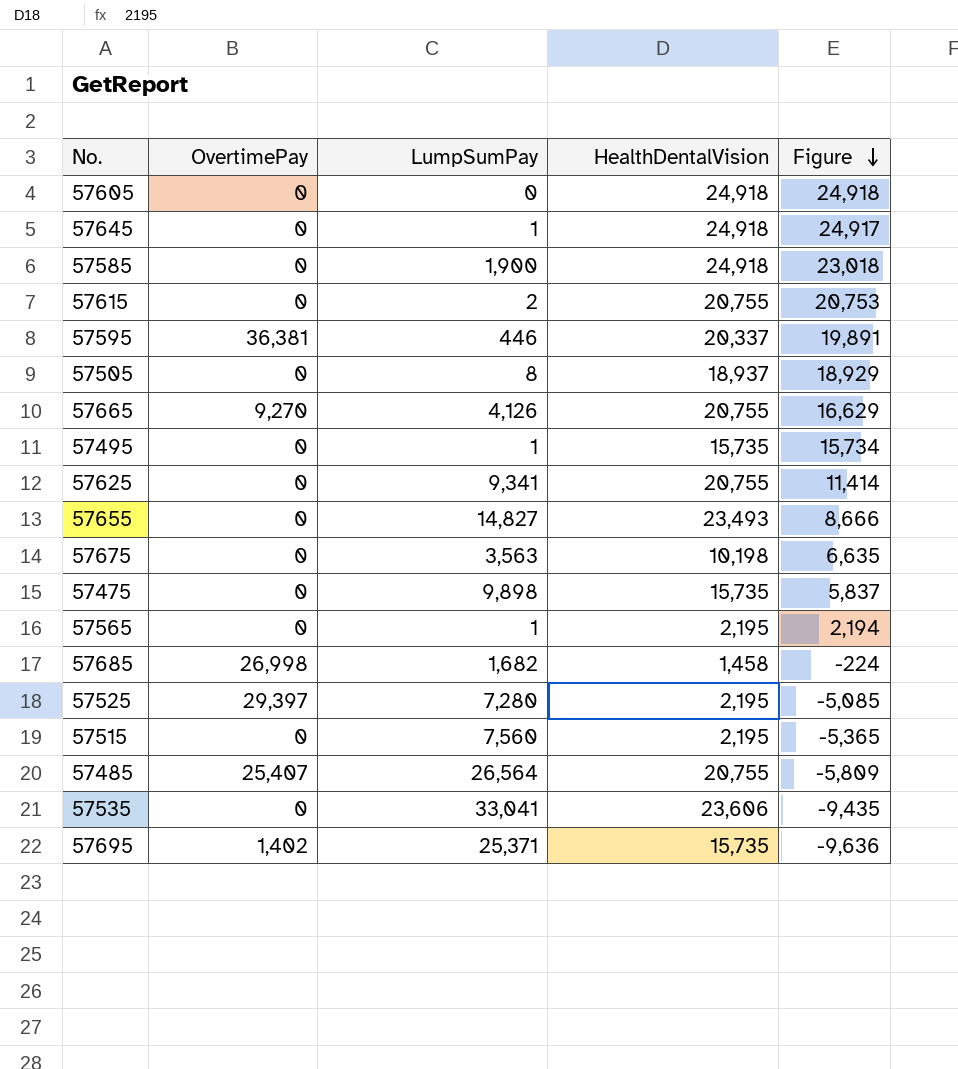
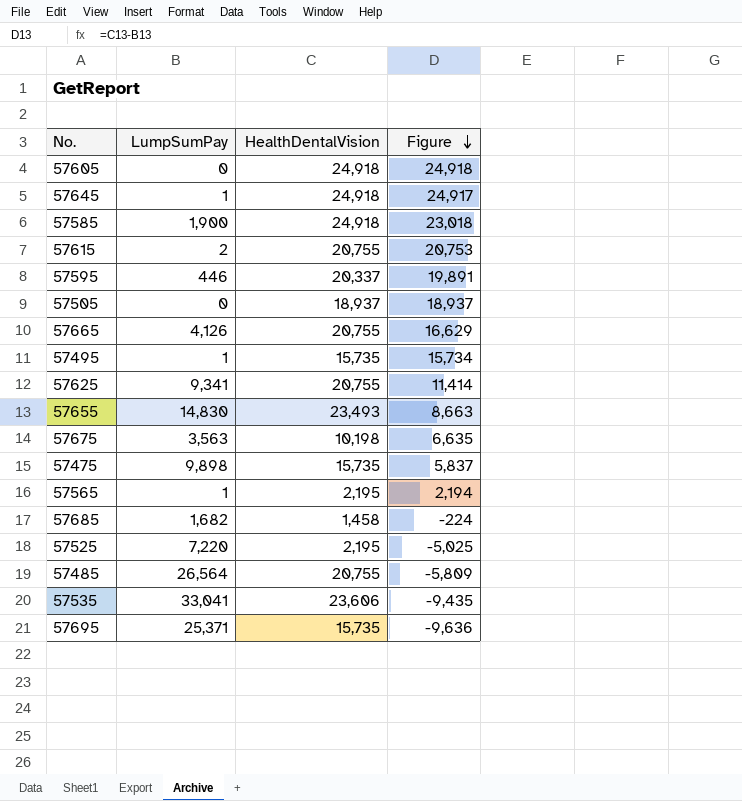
column OvertimePay | position: 2 -> none
row 57515: 0 | 7,560 | 2,195 | -5,365 -> none
57505 | LumpSumPay: 8 -> 0
57505 | Figure: 18,929 -> 18,937
57655 | LumpSumPay: 14,827 -> 14,830
57655 | Figure: 8,666 -> 8,663
57525 | LumpSumPay: 7,280 -> 7,220
57525 | Figure: -5,085 -> -5,025

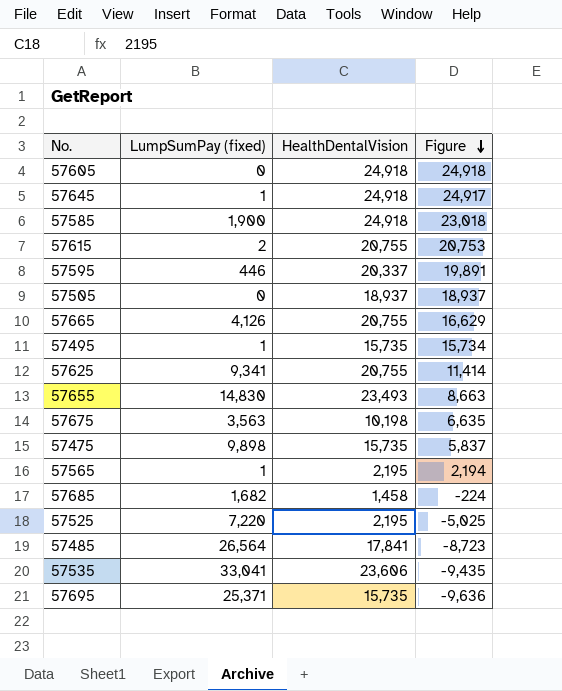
column name: LumpSumPay -> LumpSumPay (fixed)
57485 | HealthDentalVision: 20,755 -> 17,841
57485 | Figure: -5,809 -> -8,723

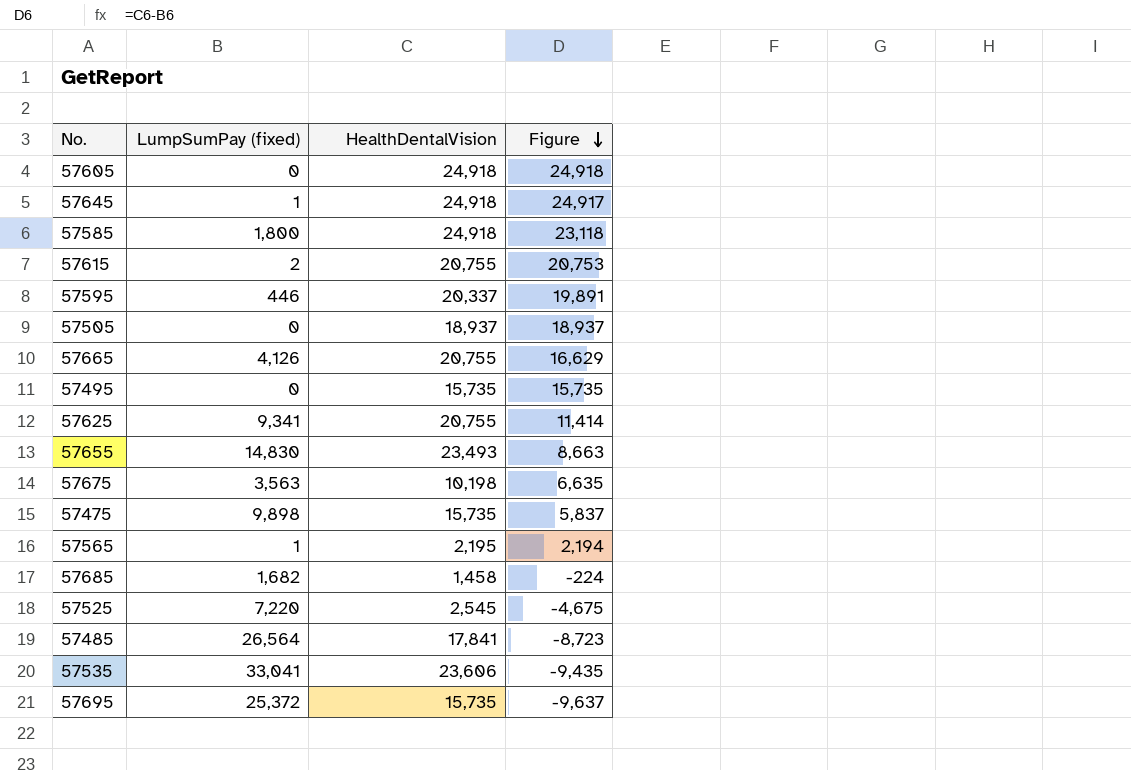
57585 | LumpSumPay (fixed): 1,900 -> 1,800
57585 | Figure: 23,018 -> 23,118
57495 | LumpSumPay (fixed): 1 -> 0
57495 | Figure: 15,734 -> 15,735
57525 | HealthDentalVision: 2,195 -> 2,545
57525 | Figure: -5,025 -> -4,675
57695 | LumpSumPay (fixed): 25,371 -> 25,372
57695 | Figure: -9,636 -> -9,637

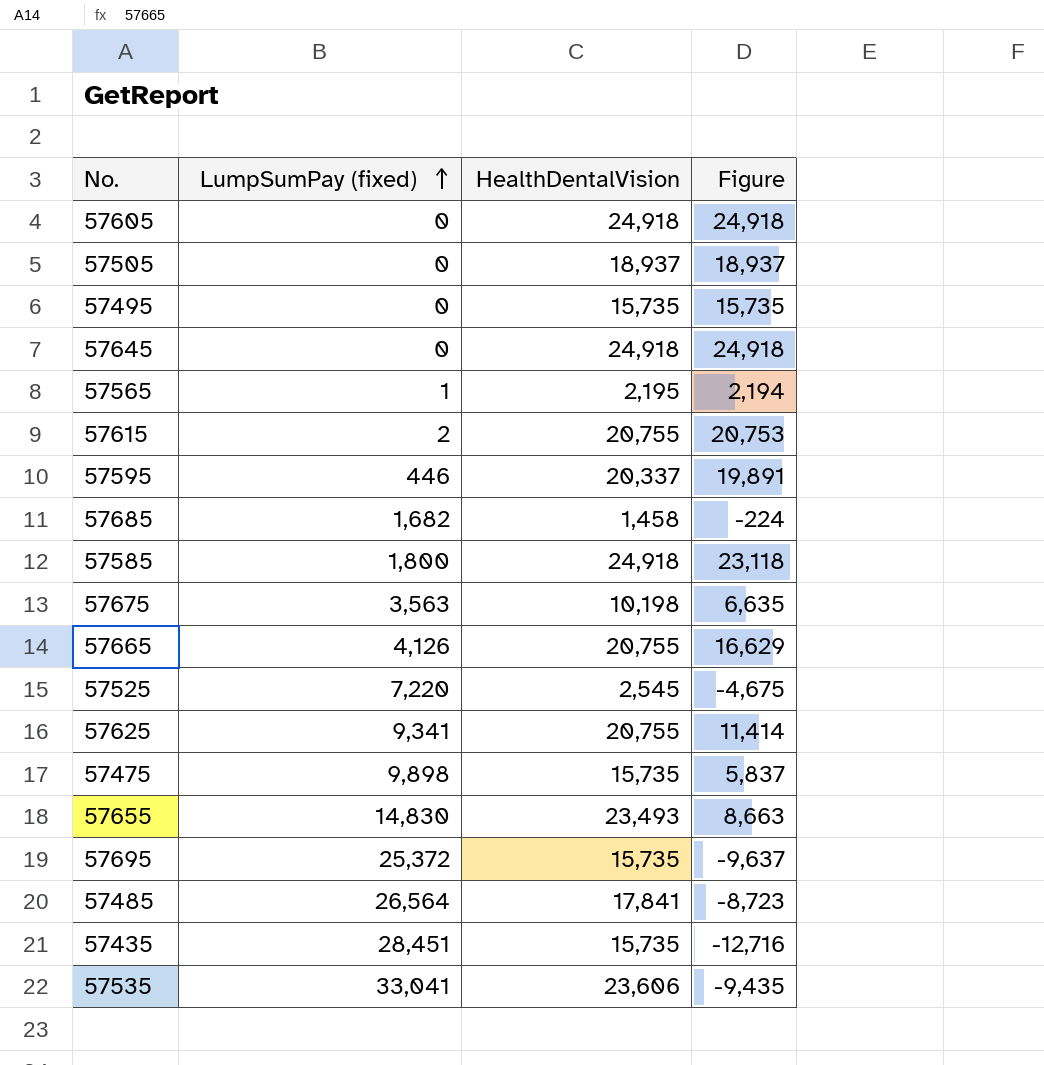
row order: Figure descending -> LumpSumPay (fixed) ascending
57645 | LumpSumPay (fixed): 1 -> 0
57645 | Figure: 24,917 -> 24,918
row 57435: none -> 28,451 | 15,735 | -12,716

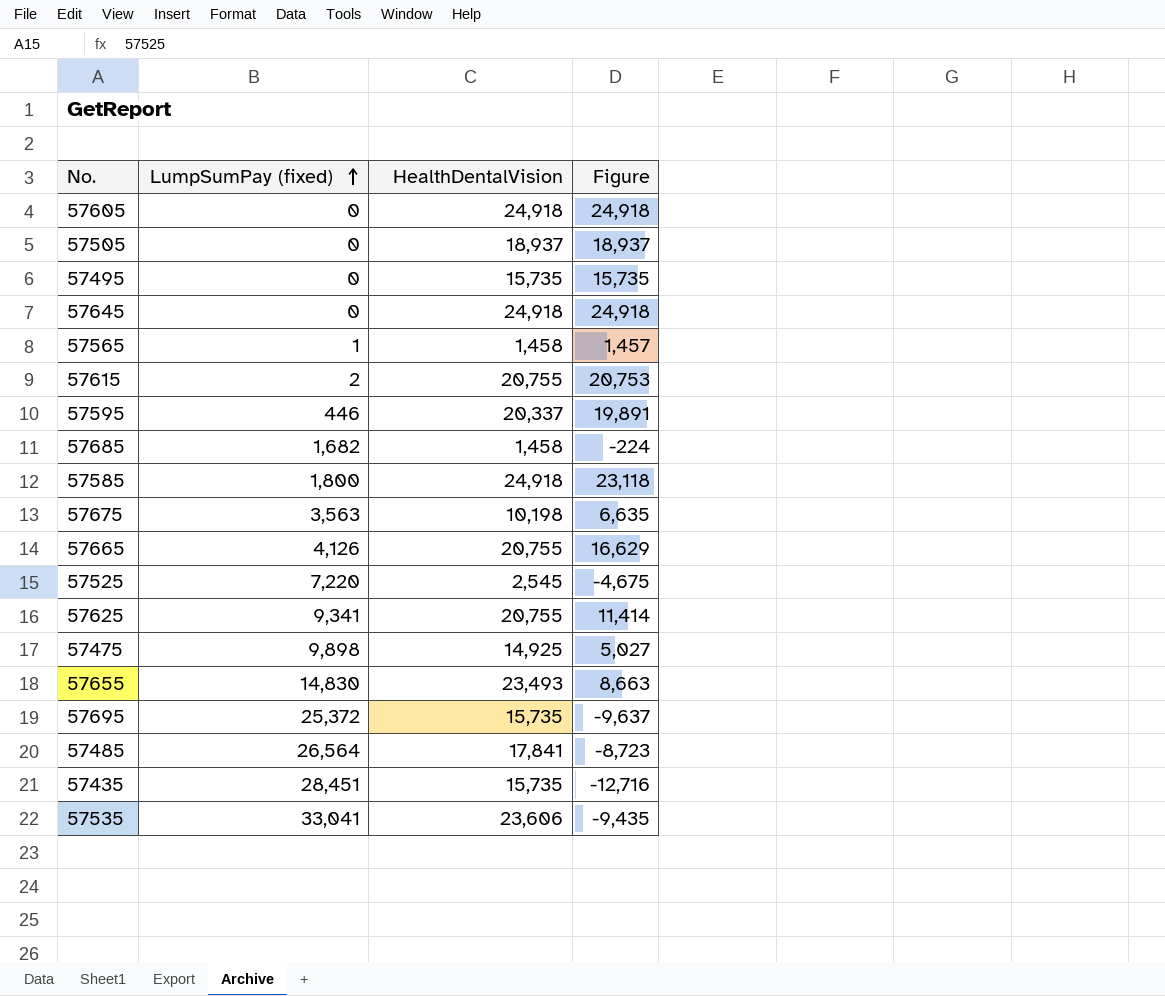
57565 | HealthDentalVision: 2,195 -> 1,458
57565 | Figure: 2,194 -> 1,457
57475 | HealthDentalVision: 15,735 -> 14,925
57475 | Figure: 5,837 -> 5,027

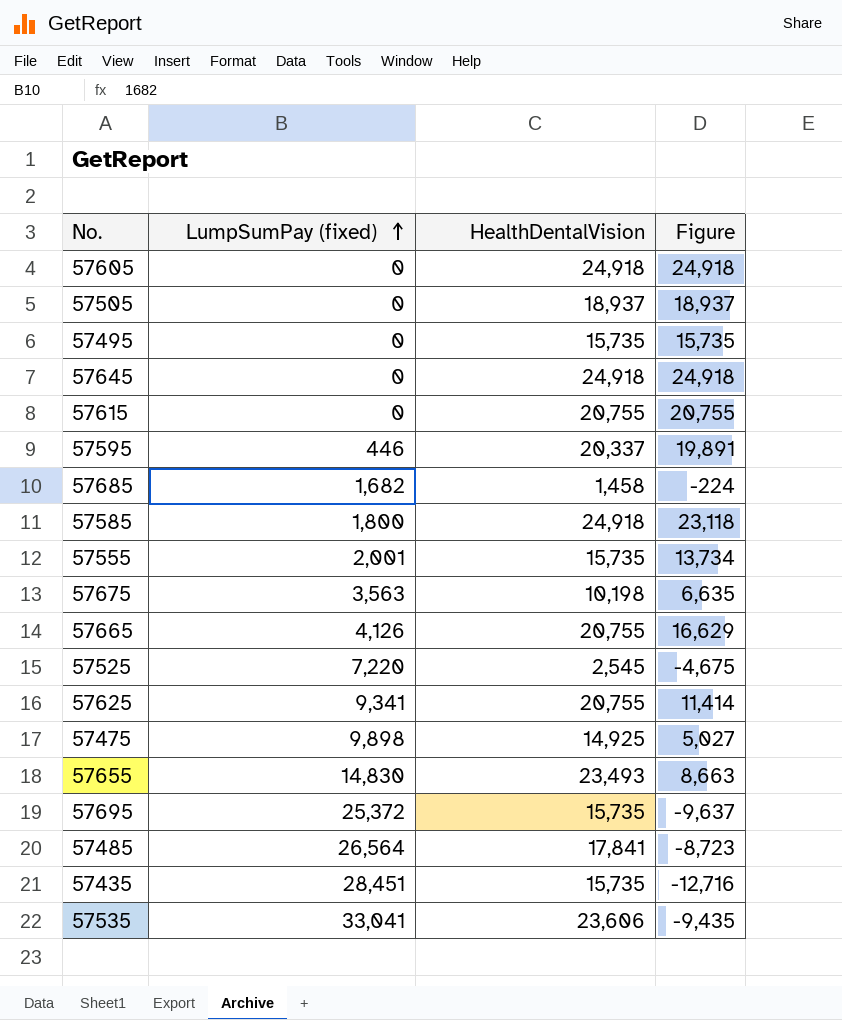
row 57565: 1 | 1,458 | 1,457 -> none
57615 | LumpSumPay (fixed): 2 -> 0
57615 | Figure: 20,753 -> 20,755
row 57555: none -> 2,001 | 15,735 | 13,734

